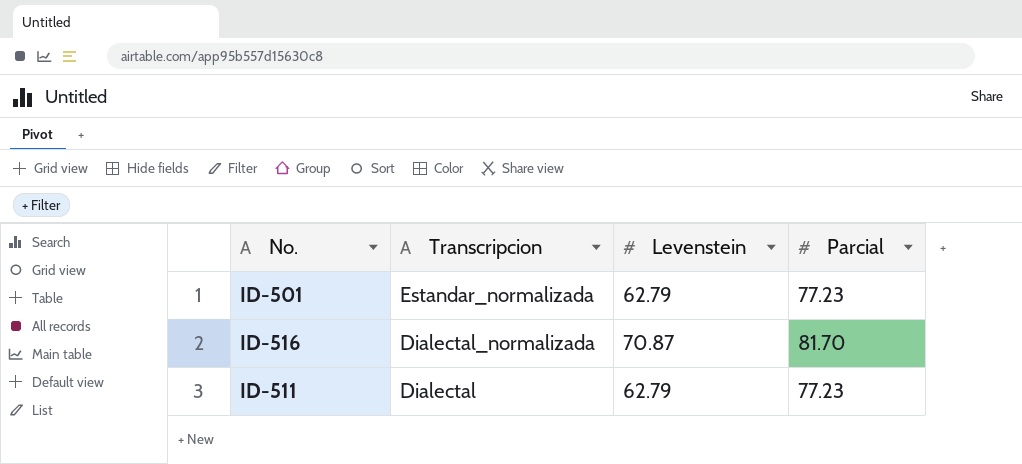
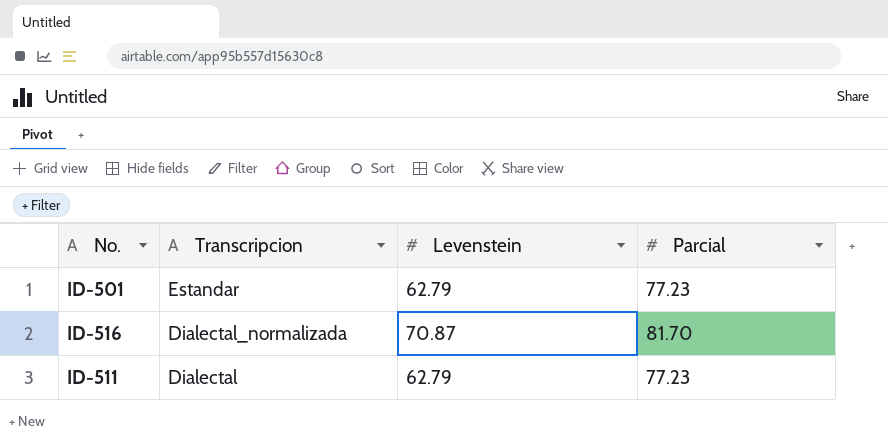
ID-501 | Transcripcion: Estandar_normalizada -> Estandar

